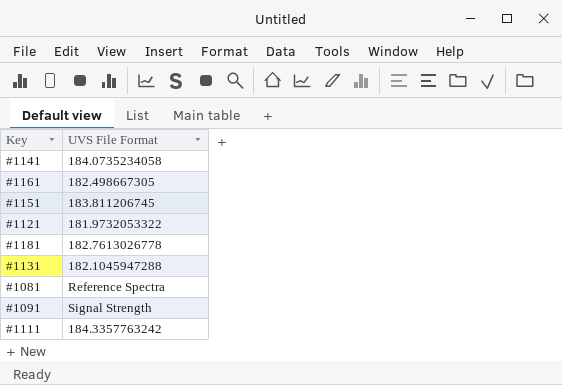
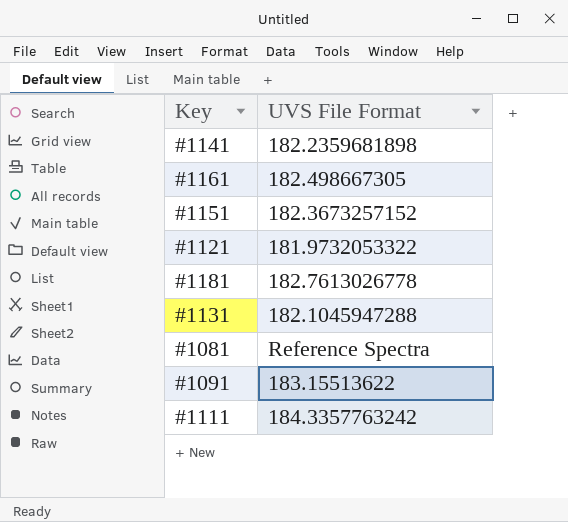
#1141 | UVS File Format: 184.0735234058 -> 182.2359681898
#1151 | UVS File Format: 183.811206745 -> 182.3673257152
#1091 | UVS File Format: Signal Strength -> 183.15513622

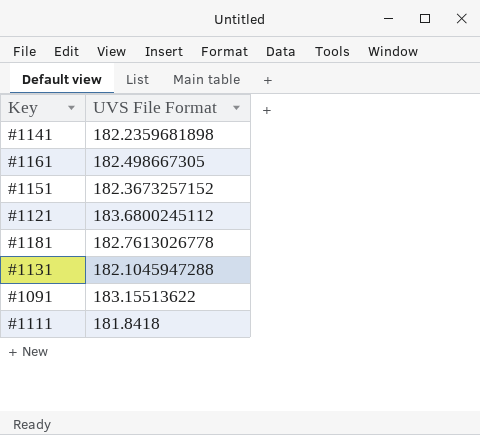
row #1081: Reference Spectra -> none
#1121 | UVS File Format: 181.9732053322 -> 183.6800245112
#1111 | UVS File Format: 184.3357763242 -> 181.8418

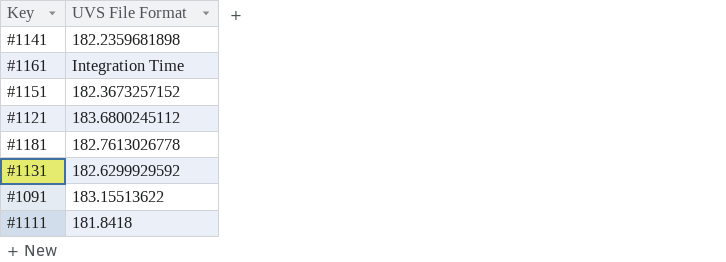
#1161 | UVS File Format: 182.498667305 -> Integration Time
#1131 | UVS File Format: 182.1045947288 -> 182.6299929592

